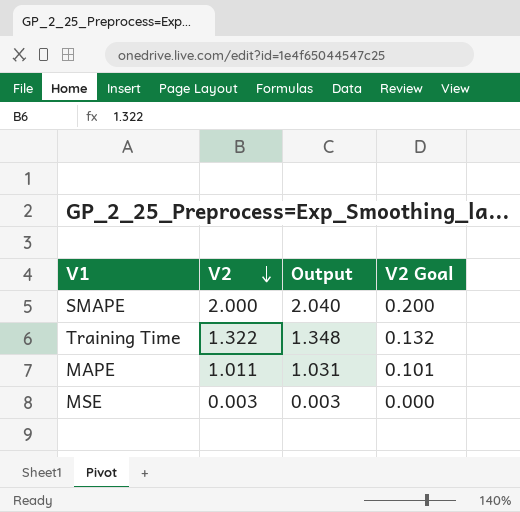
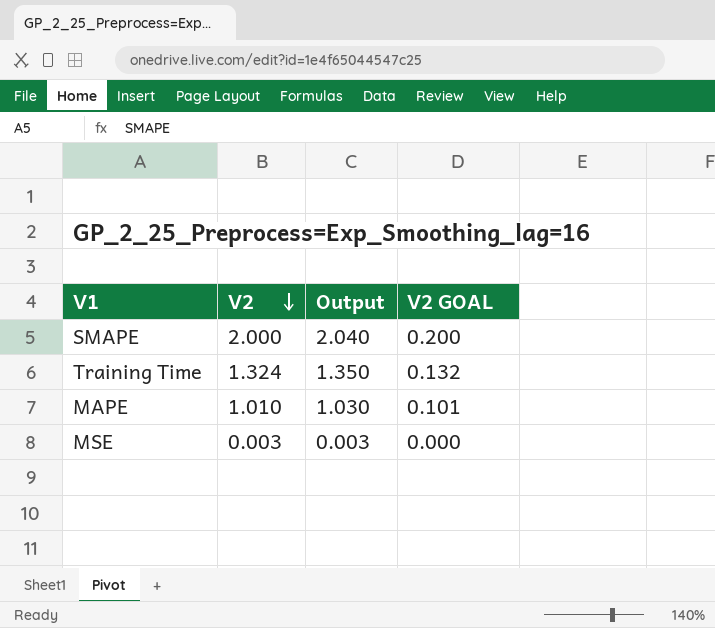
column name: V2 Goal -> V2 GOAL
Training Time | V2: 1.322 -> 1.324
Training Time | Output: 1.348 -> 1.350
MAPE | V2: 1.011 -> 1.010
MAPE | Output: 1.031 -> 1.030

